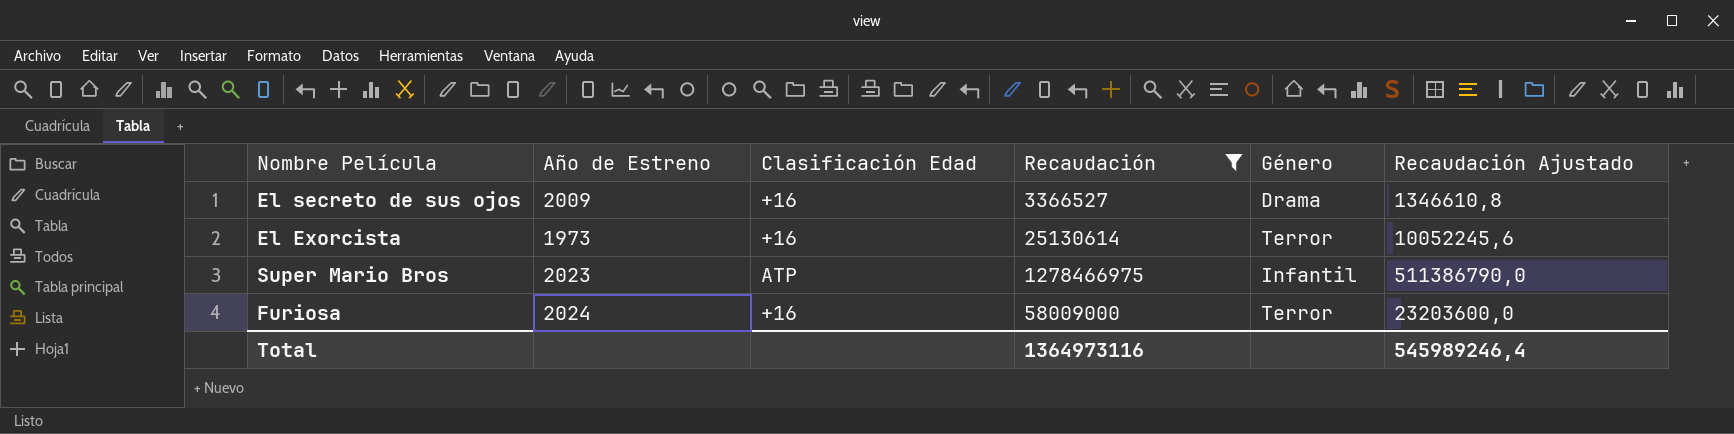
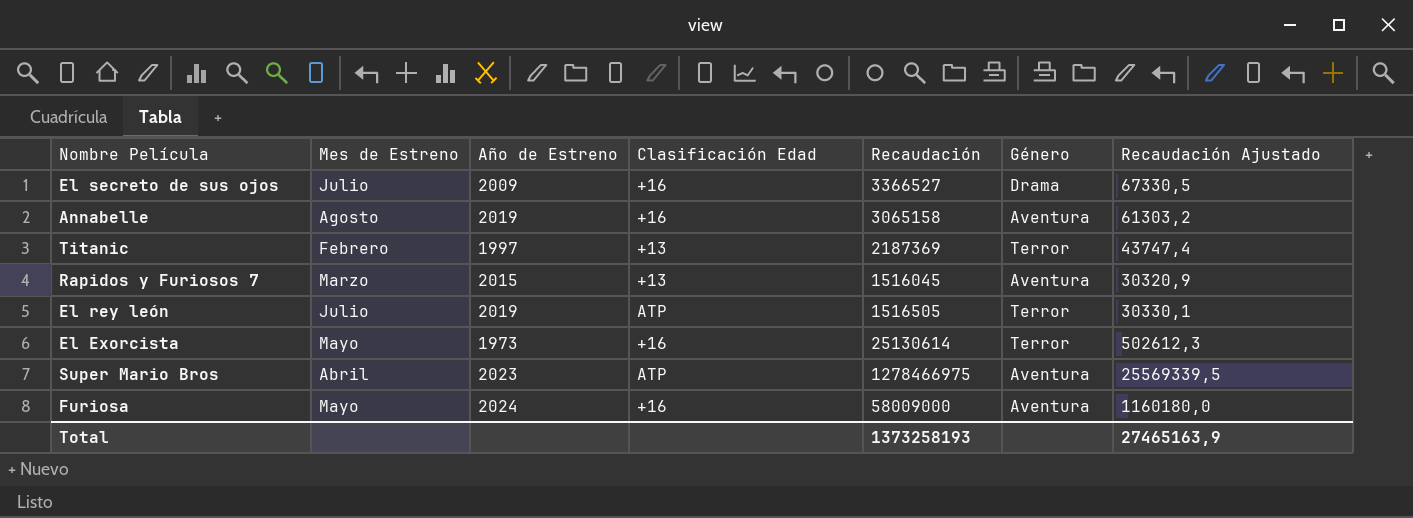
filter: Recaudación >= 3366527 -> none
column Mes de Estreno | position: none -> 2
column Recaudación Ajustado | formula: [Recaudación] * 0,4 -> [Recaudación] * 0,02
Super Mario Bros | Género: Infantil -> Aventura
Furiosa | Género: Terror -> Aventura
Total | Recaudación: 1364973116 -> 1373258193
Total | Recaudación Ajustado: 545989246,4 -> 27465163,9

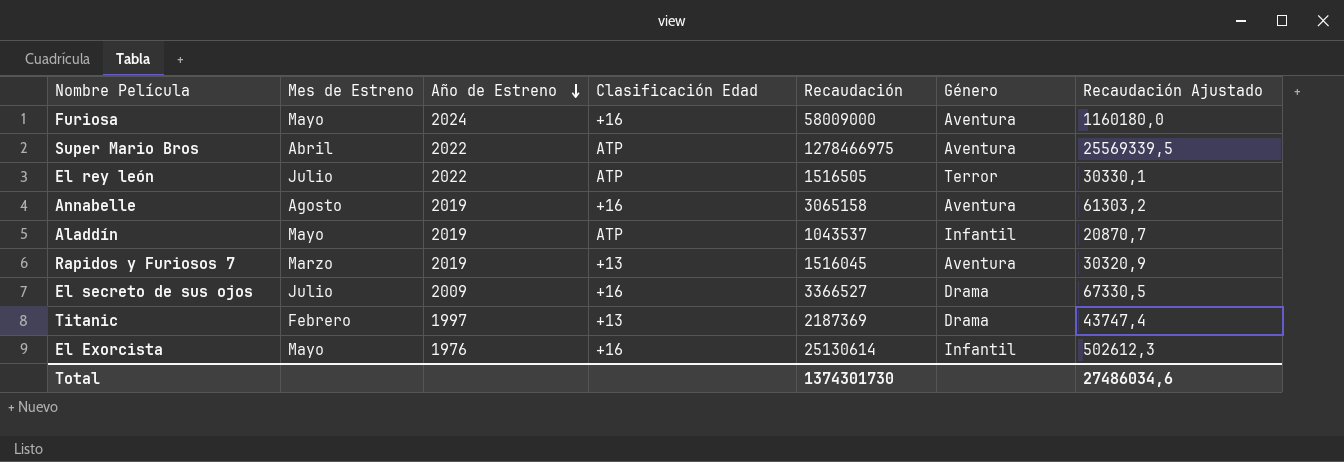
row order: none -> Año de Estreno descending
Super Mario Bros | Año de Estreno: 2023 -> 2022
El rey león | Año de Estreno: 2019 -> 2022
row Aladdín: none -> Mayo | 2019 | ATP | 1043537 | Infantil | 20870,7
Rapidos y Furiosos 7 | Año de Estreno: 2015 -> 2019
Titanic | Género: Terror -> Drama
El Exorcista | Año de Estreno: 1973 -> 1976
El Exorcista | Género: Terror -> Infantil
Total | Recaudación: 1373258193 -> 1374301730
Total | Recaudación Ajustado: 27465163,9 -> 27486034,6

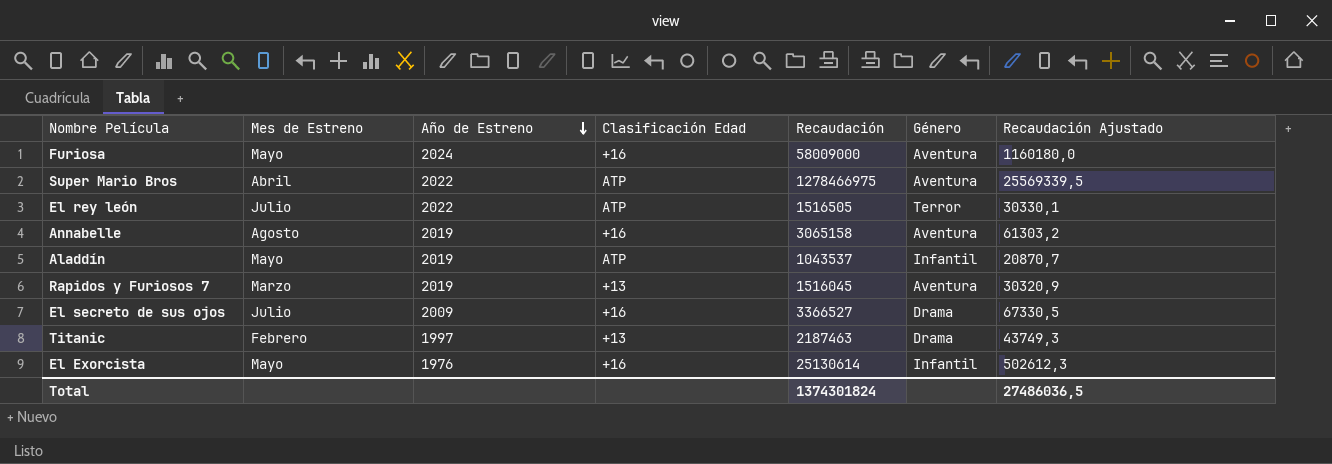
Titanic | Recaudación: 2187369 -> 2187463
Titanic | Recaudación Ajustado: 43747,4 -> 43749,3
Total | Recaudación: 1374301730 -> 1374301824
Total | Recaudación Ajustado: 27486034,6 -> 27486036,5

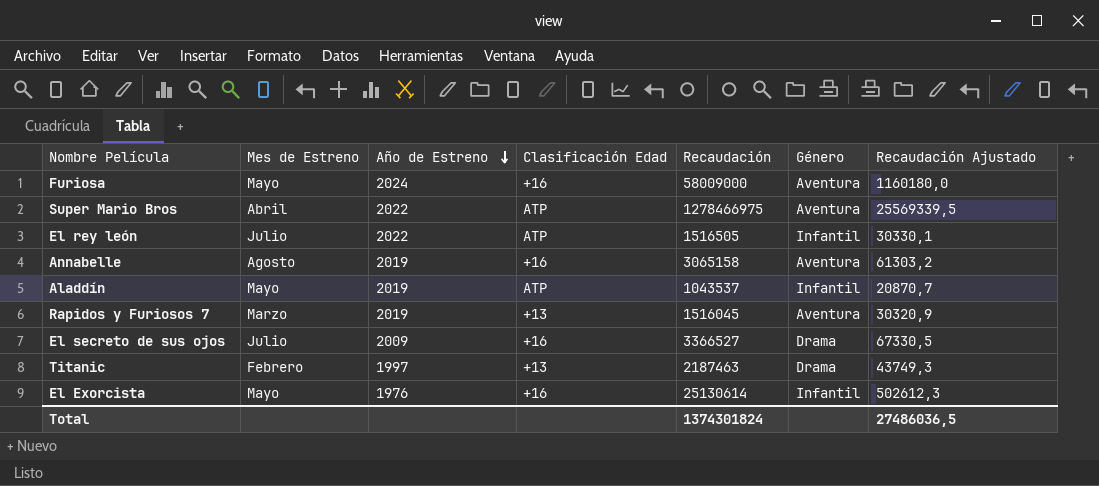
El rey león | Género: Terror -> Infantil

